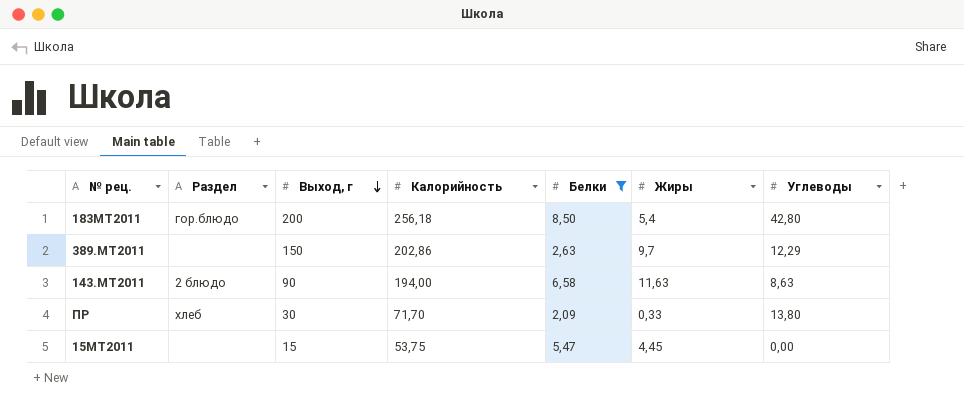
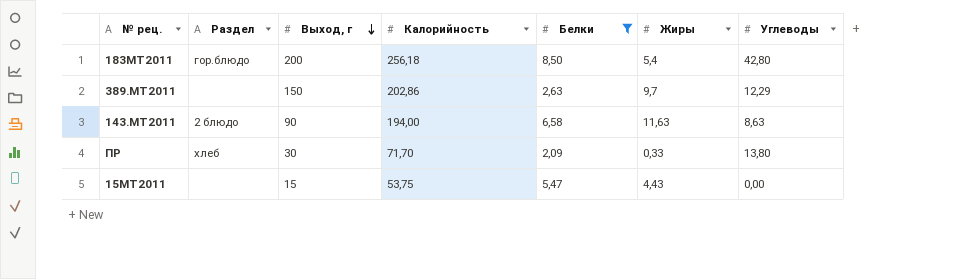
15МТ2011 | Жиры: 4,45 -> 4,43

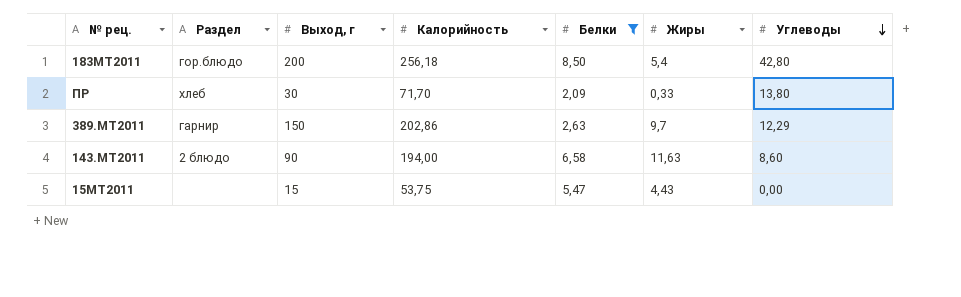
row order: Выход, г descending -> Углеводы descending
389.МТ2011 | Раздел: none -> гарнир
143.МТ2011 | Углеводы: 8,63 -> 8,60

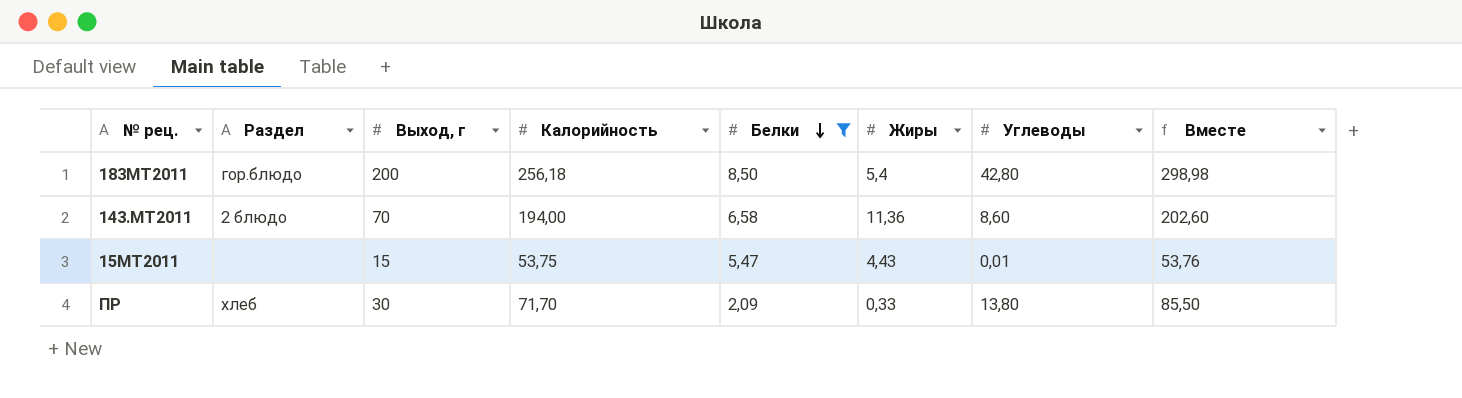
row order: Углеводы descending -> Белки descending
column Вместе | formula: none -> [Калорийность] + [Углеводы]
row 389.МТ2011: гарнир | 150 | 202,86 | 2,63 | 9,7 | 12,29 -> none
143.МТ2011 | Выход, г: 90 -> 70
143.МТ2011 | Жиры: 11,63 -> 11,36
15МТ2011 | Углеводы: 0,00 -> 0,01

